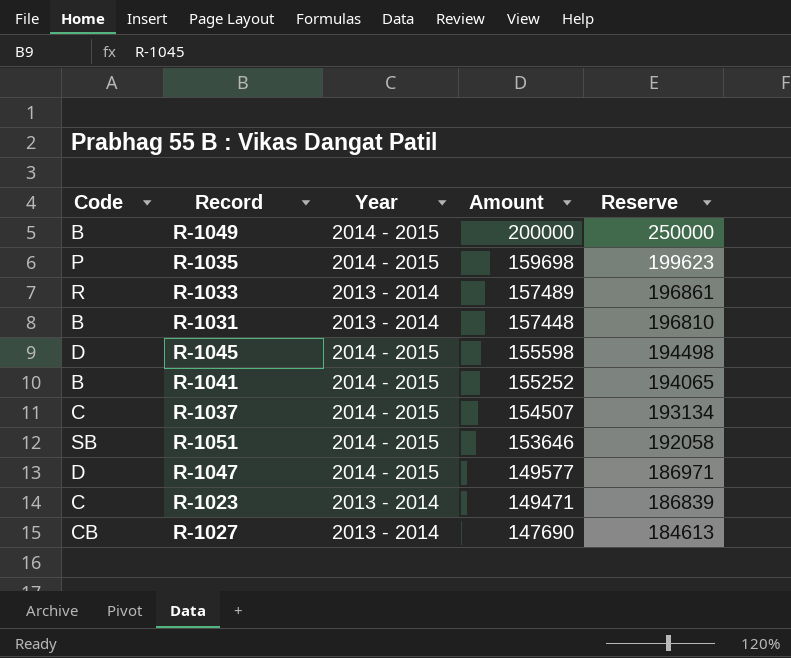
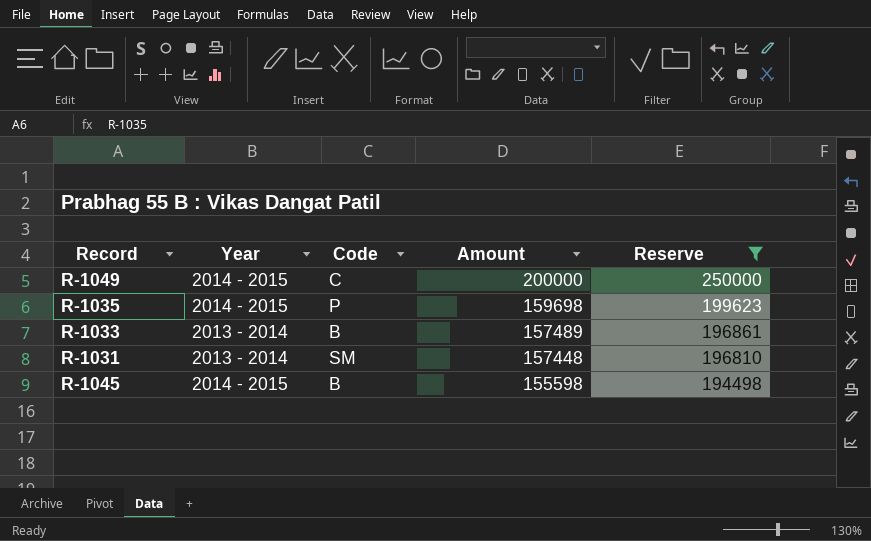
filter: none -> Reserve >= 194498
column Code | position: 1 -> 3
R-1049 | Code: B -> C
R-1033 | Code: R -> B
R-1031 | Code: B -> SM
R-1045 | Code: D -> B

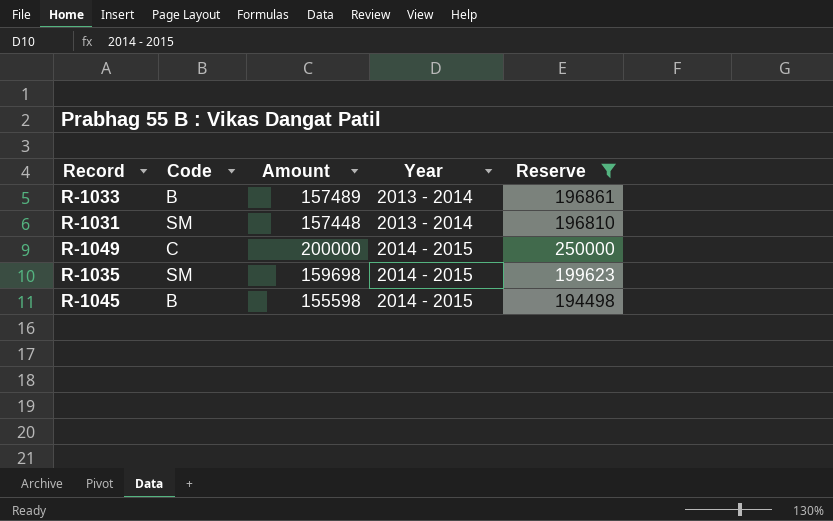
row order: Amount descending -> Year ascending
column Year | position: 2 -> 4
R-1035 | Code: P -> SM

